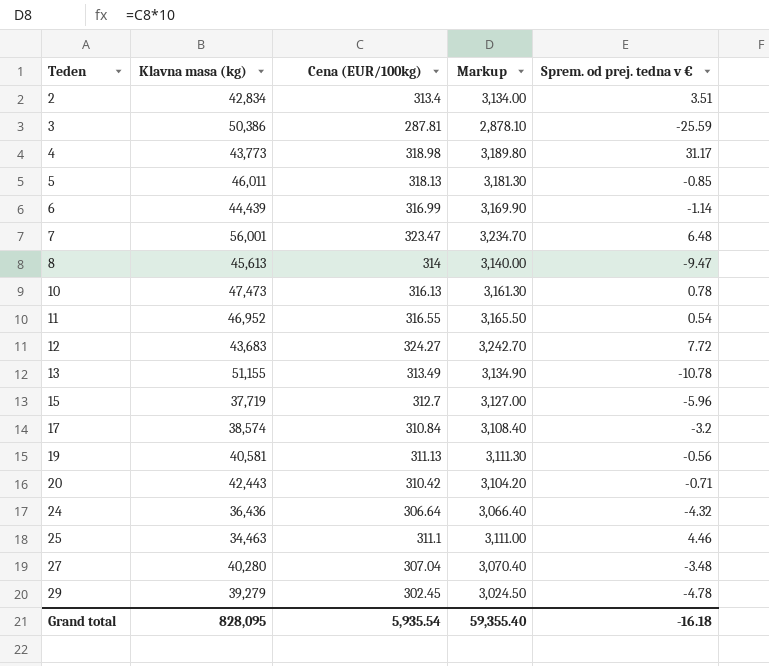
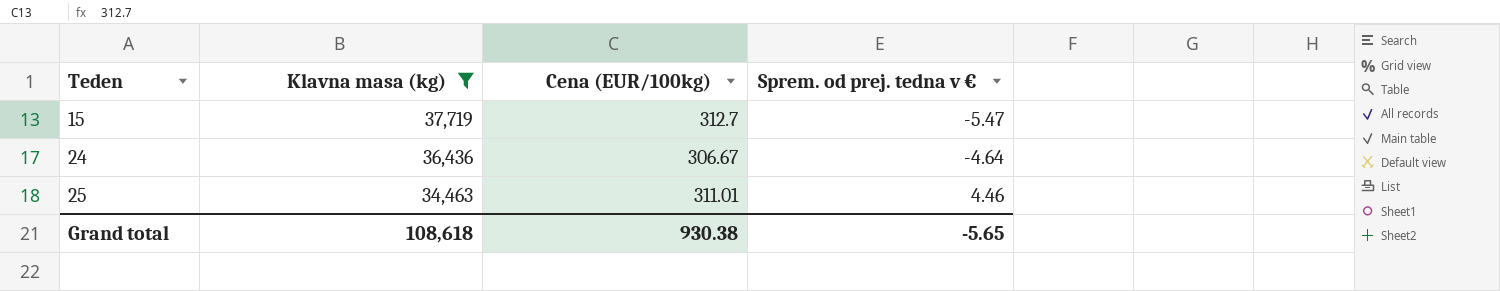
filter: none -> Klavna masa (kg) <= 37,719
column Markup | formula: [Cena (EUR/100kg)] * 10 -> none
15 | Sprem. od prej. tedna v €: -5.96 -> -5.47
24 | Cena (EUR/100kg): 306.64 -> 306.67
24 | Sprem. od prej. tedna v €: -4.32 -> -4.64
25 | Cena (EUR/100kg): 311.1 -> 311.01
Grand total | Klavna masa (kg): 828,095 -> 108,618
Grand total | Cena (EUR/100kg): 5,935.54 -> 930.38
Grand total | Sprem. od prej. tedna v €: -16.18 -> -5.65

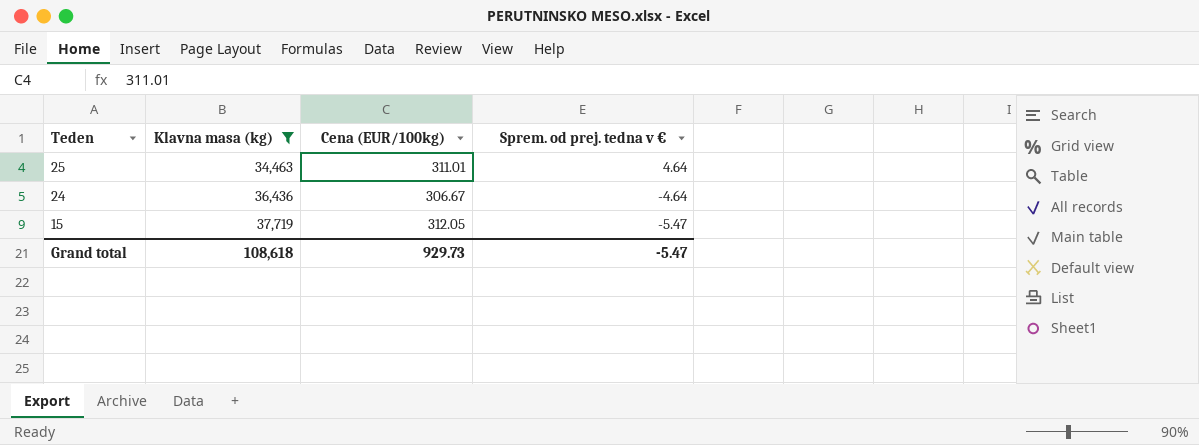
row order: Teden ascending -> Teden descending
25 | Sprem. od prej. tedna v €: 4.46 -> 4.64
15 | Cena (EUR/100kg): 312.7 -> 312.05
Grand total | Cena (EUR/100kg): 930.38 -> 929.73
Grand total | Sprem. od prej. tedna v €: -5.65 -> -5.47

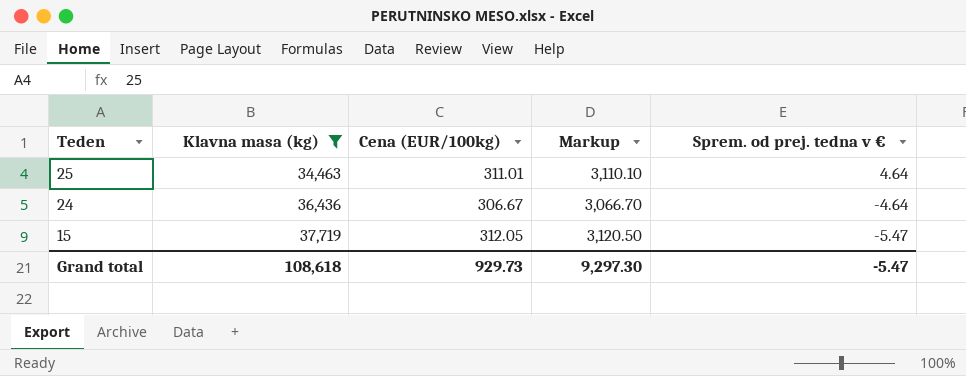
column Markup | formula: none -> [Cena (EUR/100kg)] * 10

